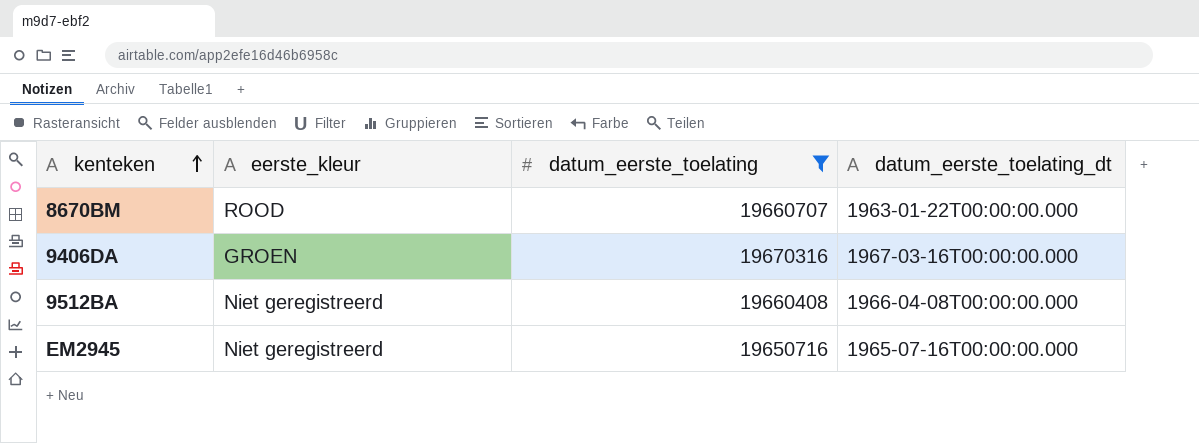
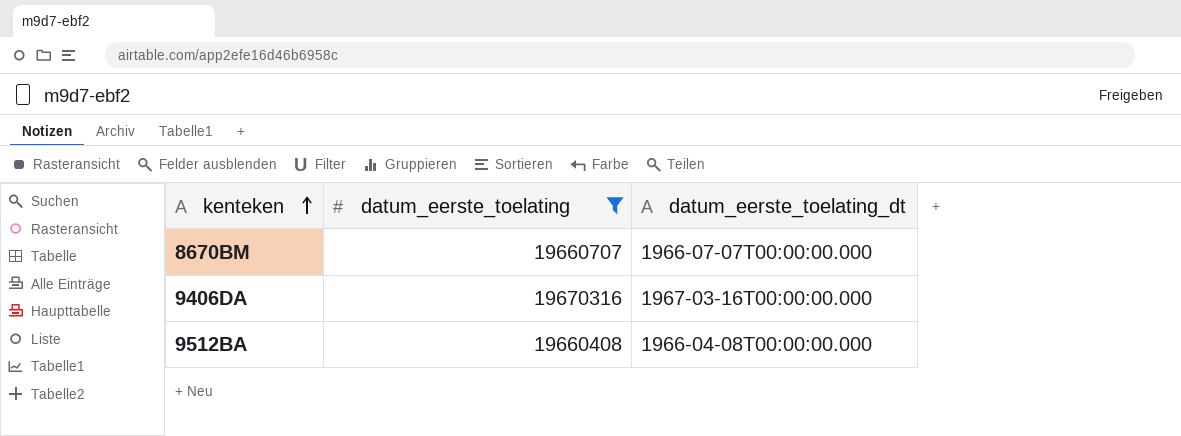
column eerste_kleur | position: 2 -> none
row EM2945: Niet geregistreerd | 19650716 | 1965-07-16T00:00:00.000 -> none
8670BM | datum_eerste_toelating_dt: 1963-01-22T00:00:00.000 -> 1966-07-07T00:00:00.000

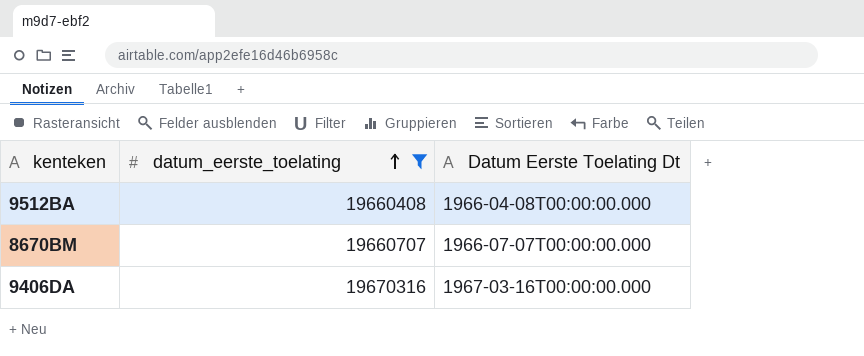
row order: kenteken ascending -> datum_eerste_toelating ascending
column name: datum_eerste_toelating_dt -> Datum Eerste Toelating Dt

